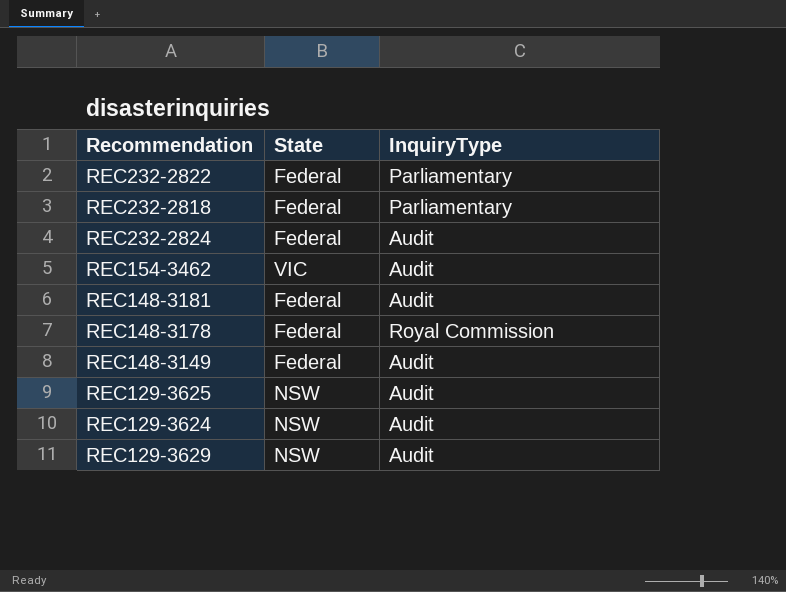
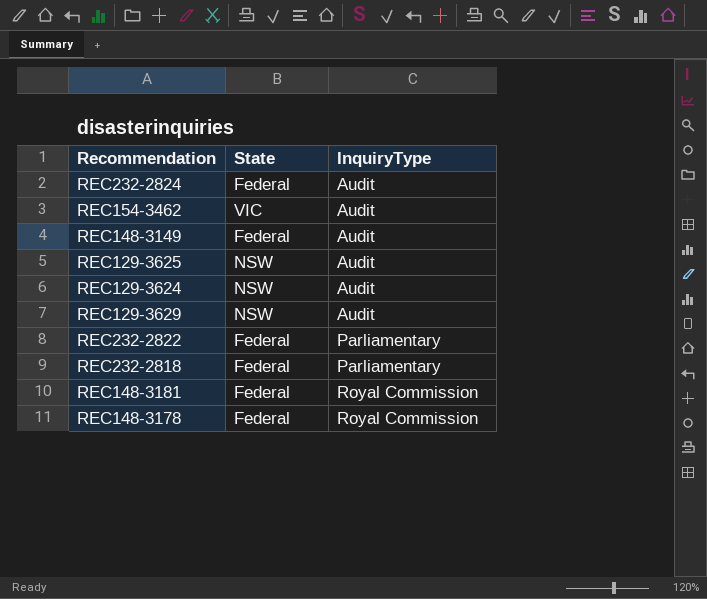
row order: none -> InquiryType ascending
REC148-3181 | InquiryType: Audit -> Royal Commission

